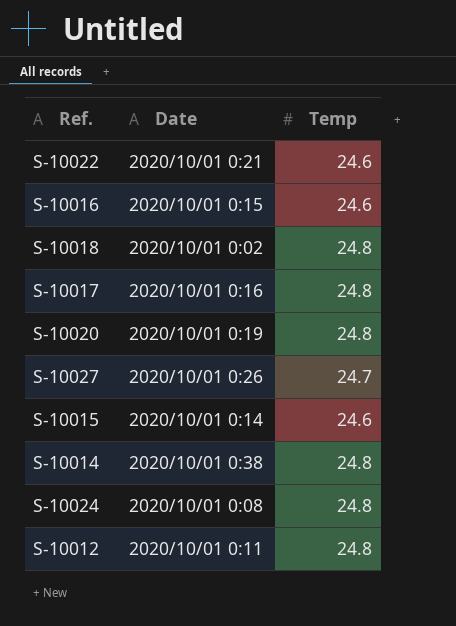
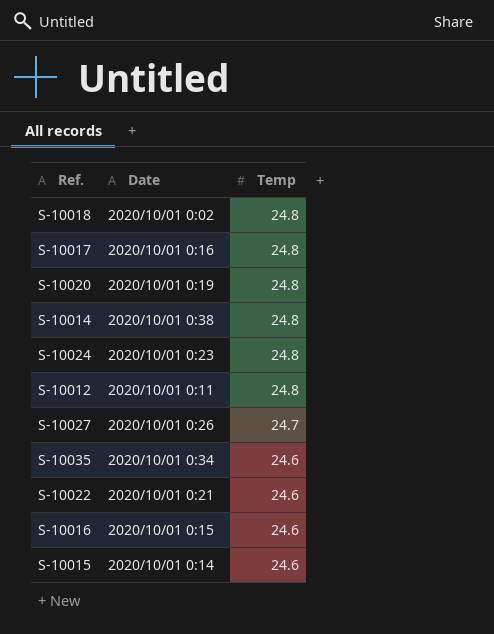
row order: none -> Temp descending
S-10024 | Date: 2020/10/01 0:08 -> 2020/10/01 0:23
row S-10035: none -> 2020/10/01 0:34 | 24.6

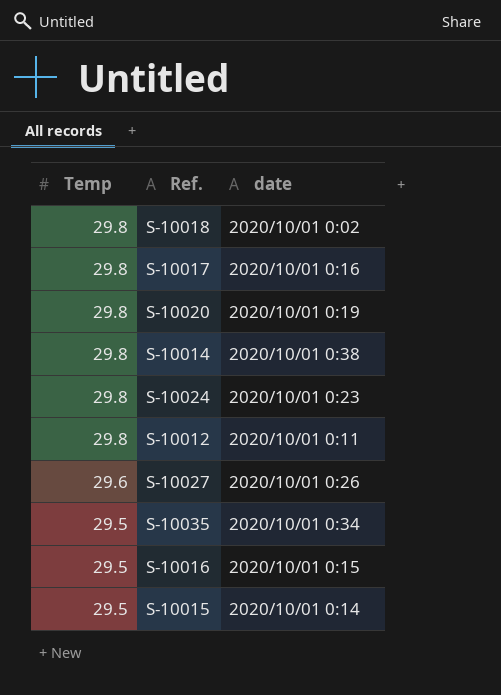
column Temp | position: 3 -> 1
column name: Date -> date
row S-10022: 2020/10/01 0:21 | 24.6 -> none
S-10018 | Temp: 24.8 -> 29.8
S-10017 | Temp: 24.8 -> 29.8
S-10020 | Temp: 24.8 -> 29.8
S-10014 | Temp: 24.8 -> 29.8
S-10024 | Temp: 24.8 -> 29.8
S-10012 | Temp: 24.8 -> 29.8
S-10027 | Temp: 24.7 -> 29.6
S-10035 | Temp: 24.6 -> 29.5
S-10016 | Temp: 24.6 -> 29.5
S-10015 | Temp: 24.6 -> 29.5

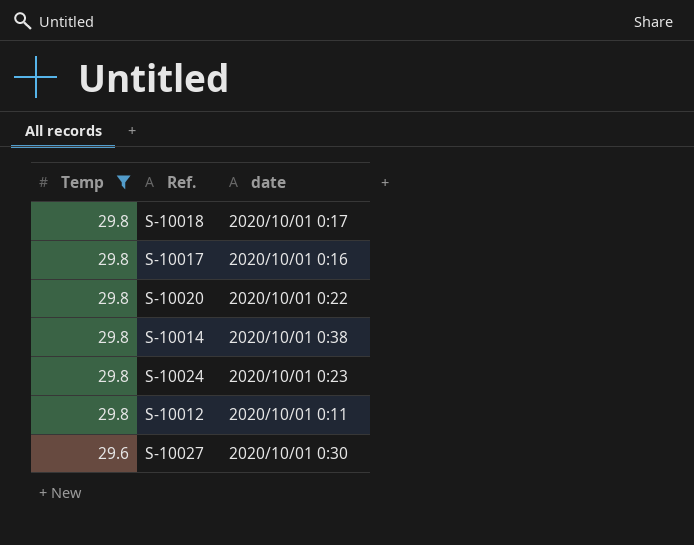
filter: none -> Temp != 29.5
S-10018 | date: 2020/10/01 0:02 -> 2020/10/01 0:17
S-10020 | date: 2020/10/01 0:19 -> 2020/10/01 0:22
S-10027 | date: 2020/10/01 0:26 -> 2020/10/01 0:30

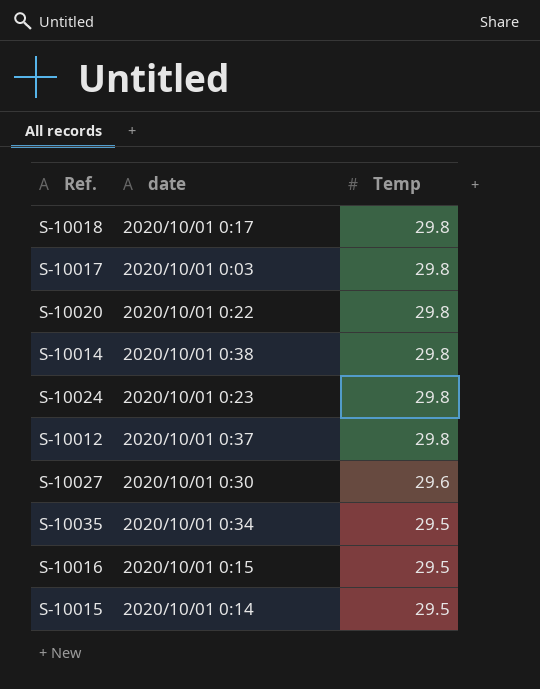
filter: Temp != 29.5 -> none
column Temp | position: 1 -> 3
S-10017 | date: 2020/10/01 0:16 -> 2020/10/01 0:03
S-10012 | date: 2020/10/01 0:11 -> 2020/10/01 0:37

